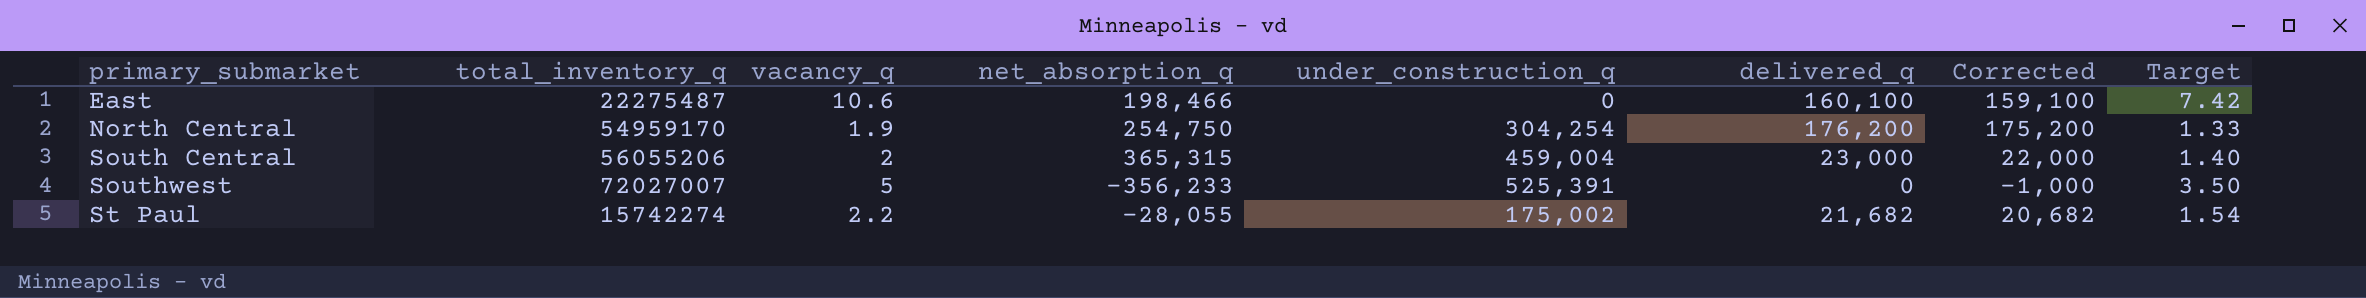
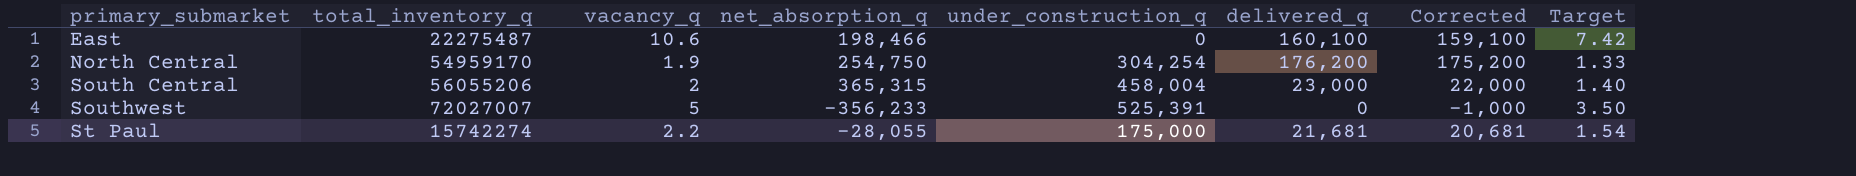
South Central | under_construction_q: 459,004 -> 458,004
St Paul | under_construction_q: 175,002 -> 175,000
St Paul | delivered_q: 21,682 -> 21,681
St Paul | Corrected: 20,682 -> 20,681

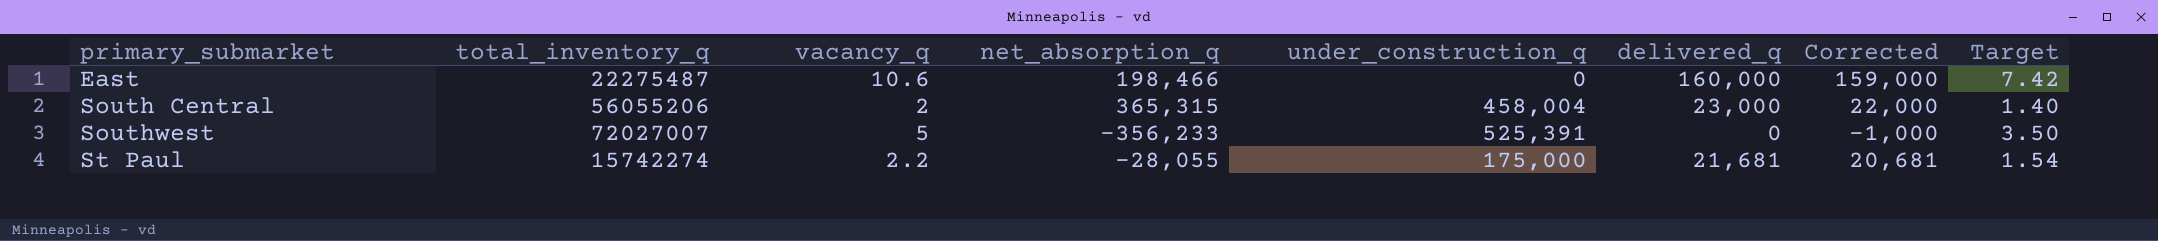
row North Central: 54959170 | 1.9 | 254,750 | 304,254 | 176,200 | 175,200 | 1.33 -> none
East | delivered_q: 160,100 -> 160,000
East | Corrected: 159,100 -> 159,000

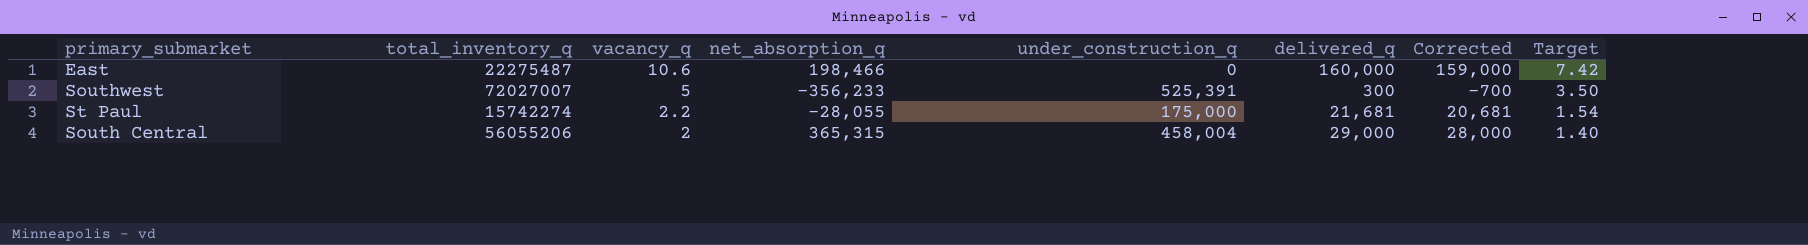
row order: primary_submarket ascending -> vacancy_q descending
Southwest | delivered_q: 0 -> 300
Southwest | Corrected: -1,000 -> -700
South Central | delivered_q: 23,000 -> 29,000
South Central | Corrected: 22,000 -> 28,000

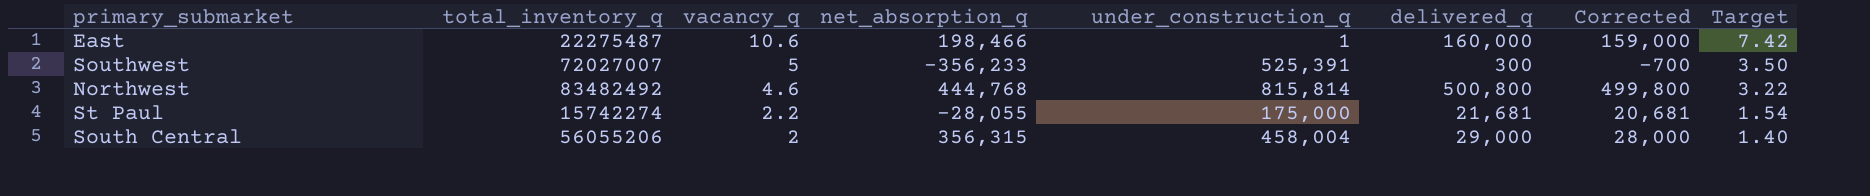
East | under_construction_q: 0 -> 1
row Northwest: none -> 83482492 | 4.6 | 444,768 | 815,814 | 500,800 | 499,800 | 3.22
South Central | net_absorption_q: 365,315 -> 356,315

